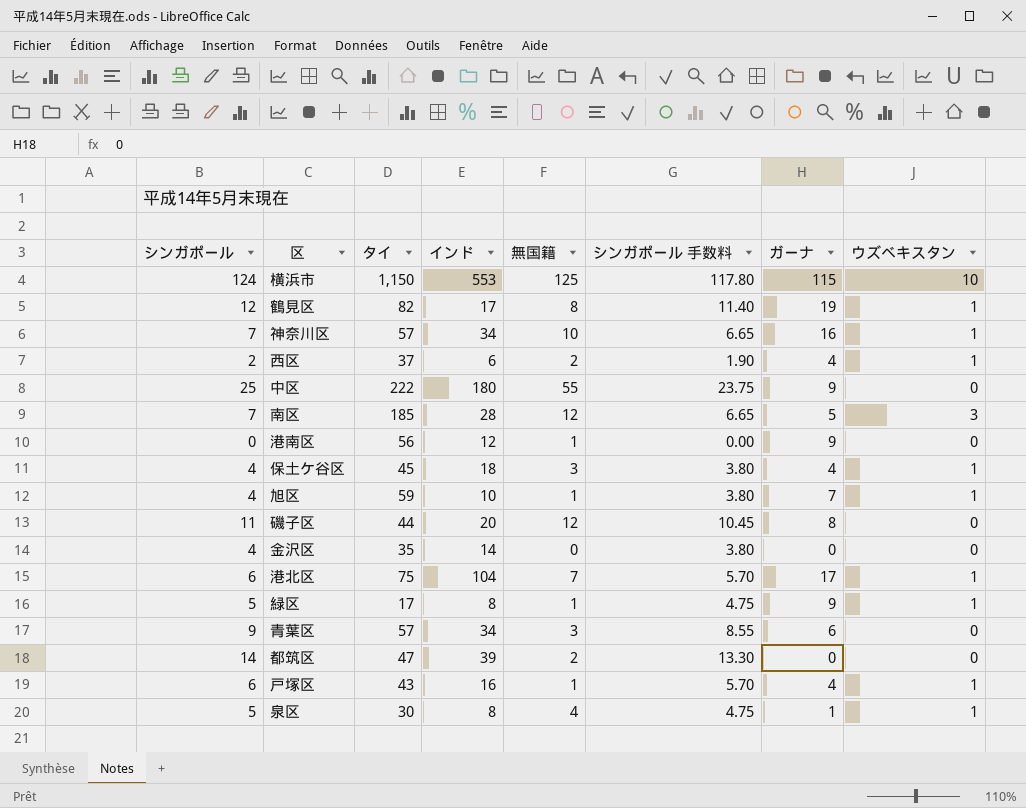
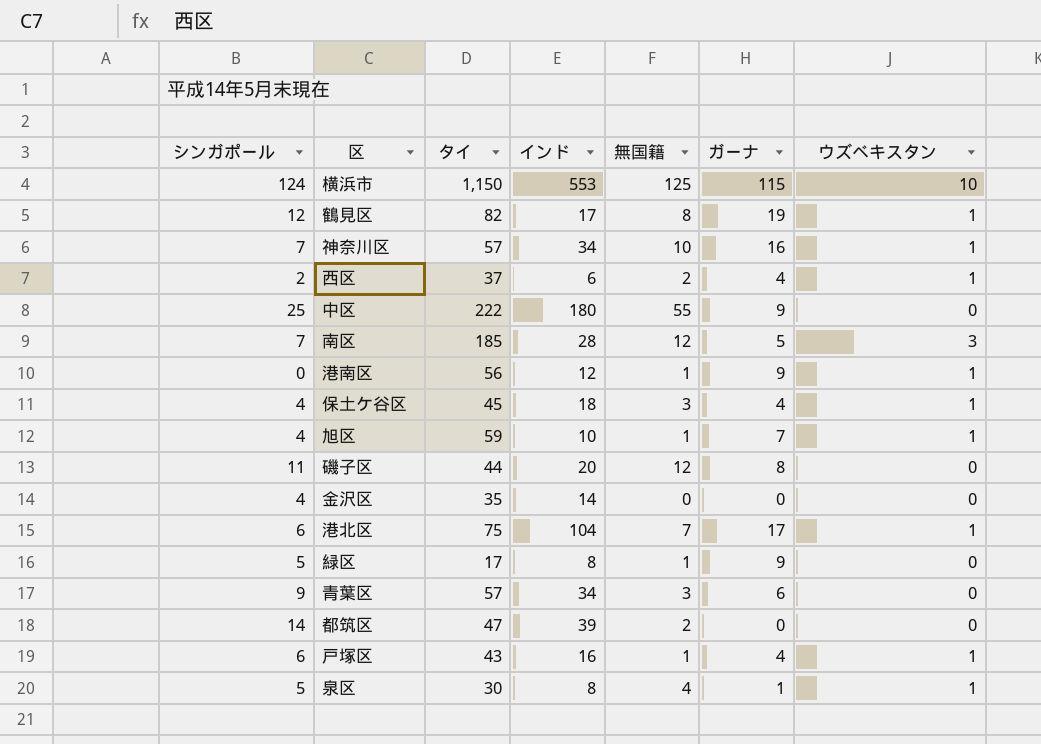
column シンガポール 手数料 | formula: [シンガポール] * 0.95 -> none
港南区 | ウズベキスタン: 0 -> 1
緑区 | ウズベキスタン: 1 -> 0

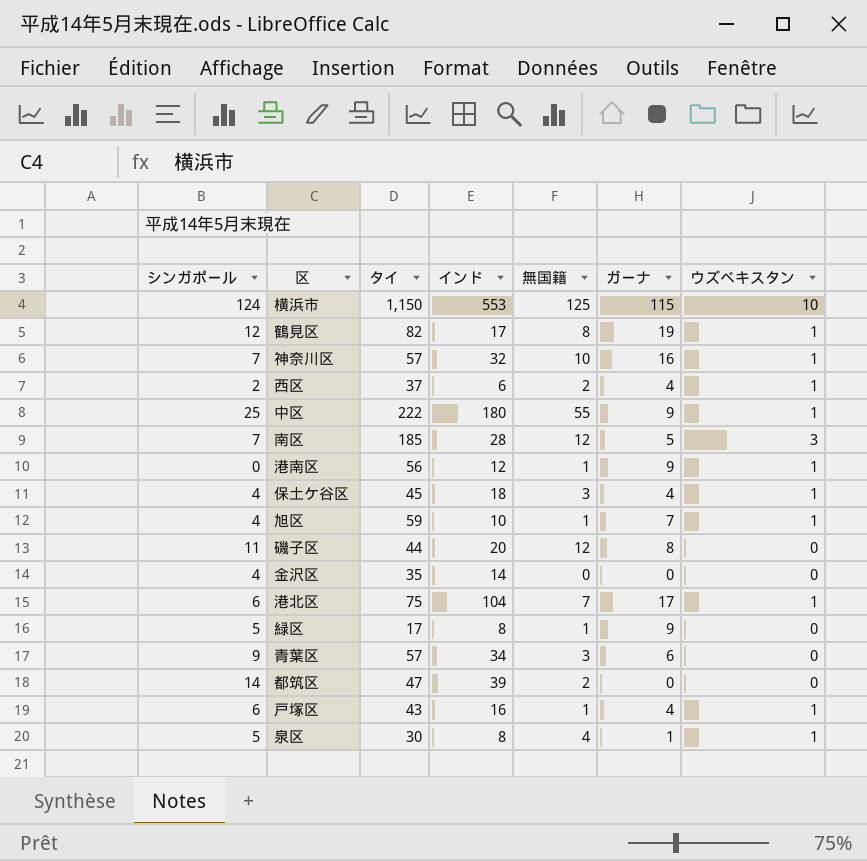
神奈川区 | インド: 34 -> 32
中区 | ウズベキスタン: 0 -> 1

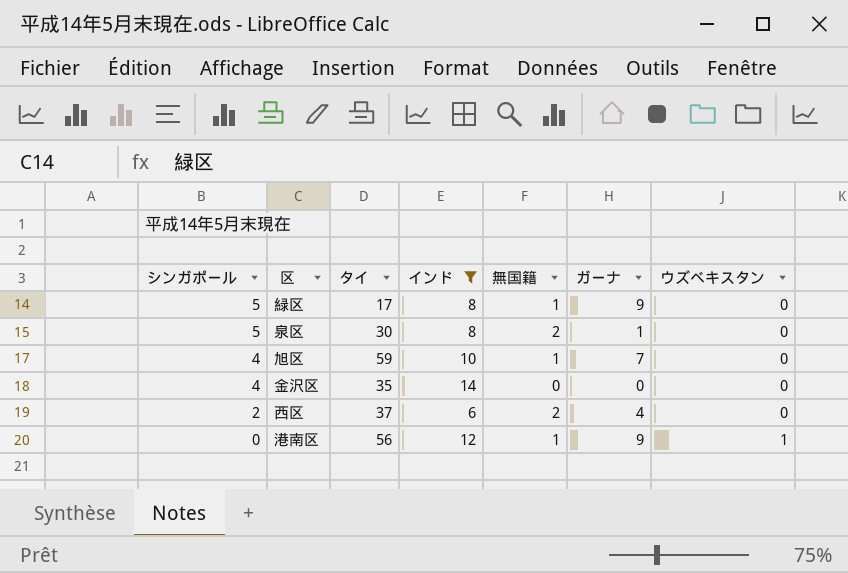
filter: none -> インド <= 14
row order: none -> シンガポール descending
泉区 | 無国籍: 4 -> 2
泉区 | ウズベキスタン: 1 -> 0
旭区 | ウズベキスタン: 1 -> 0
西区 | ウズベキスタン: 1 -> 0

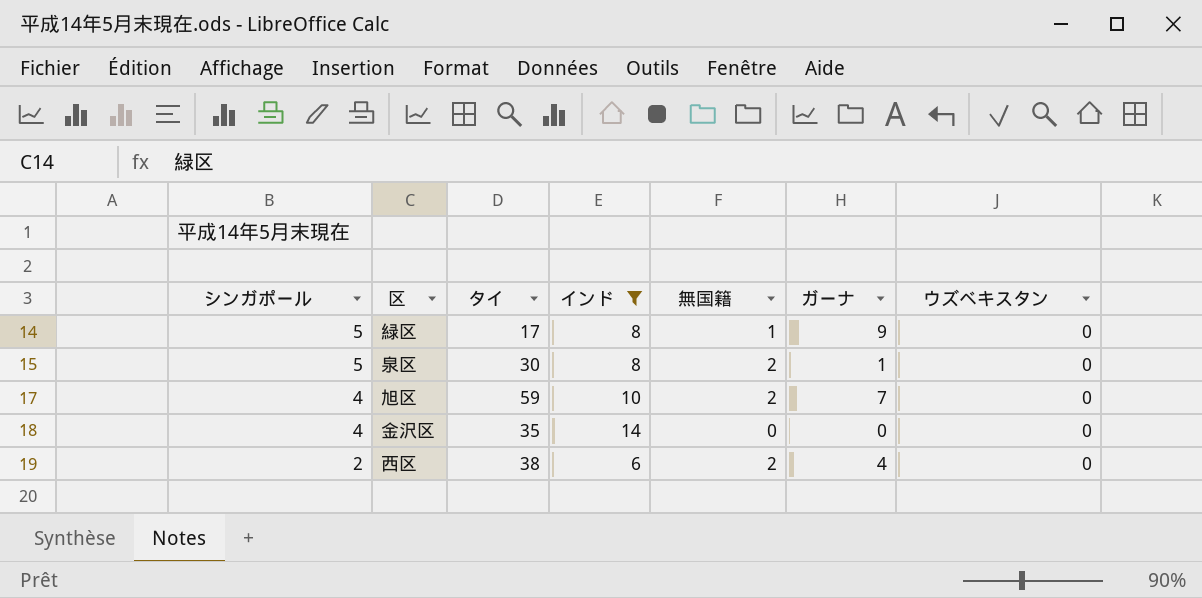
row 港南区: 0 | 56 | 12 | 1 | 9 | 1 -> none
旭区 | 無国籍: 1 -> 2
西区 | タイ: 37 -> 38

